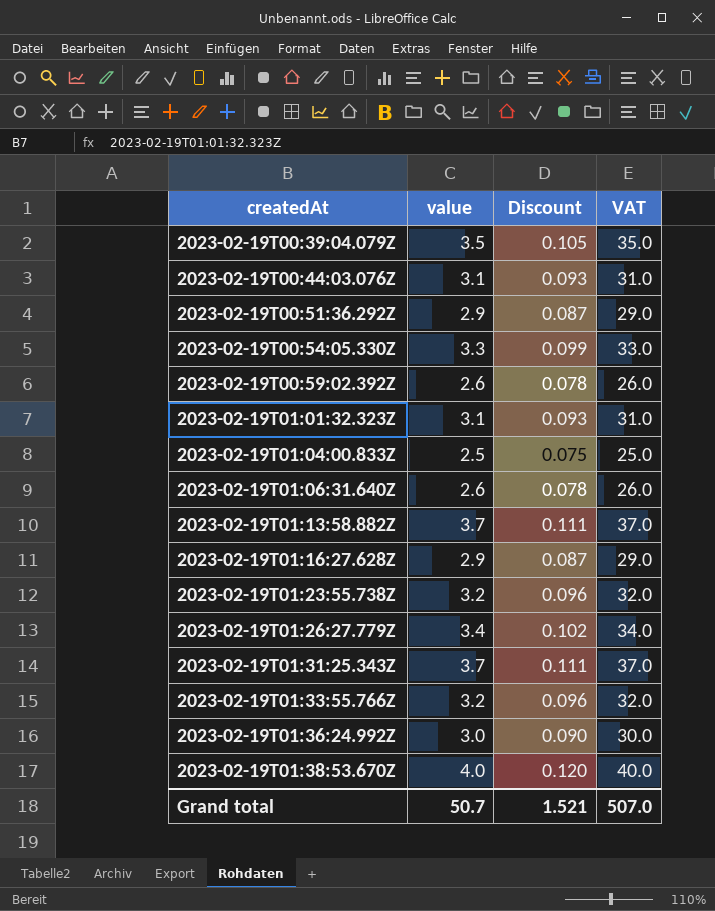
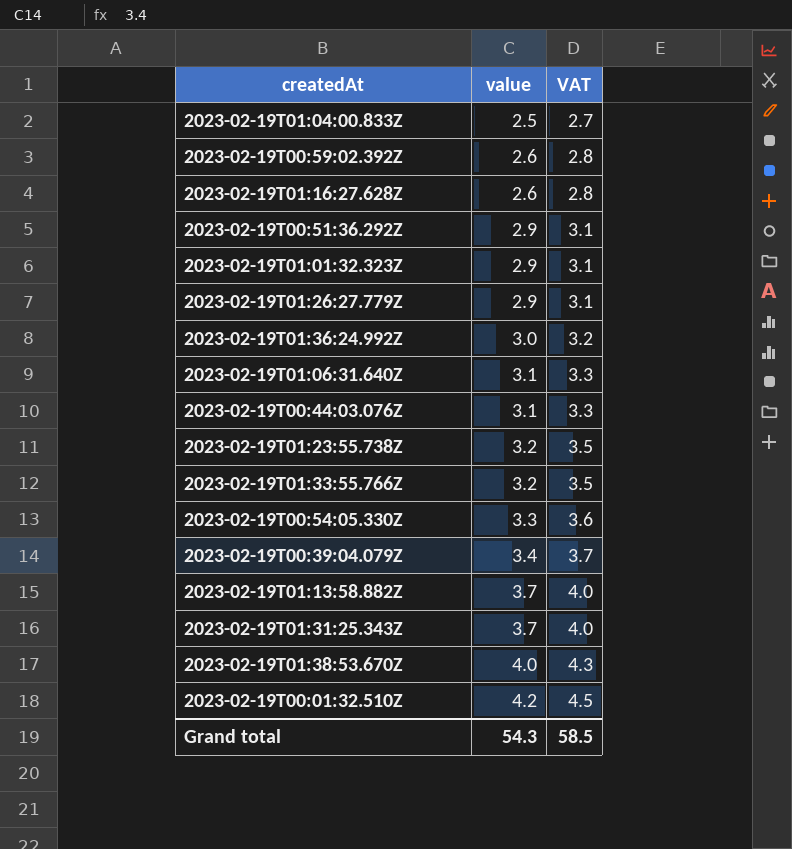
row order: createdAt ascending -> value ascending
column Discount | formula: [value] * 0.03 -> none
column VAT | formula: [value] * 10 -> [value] * 1.08
2023-02-19T01:16:27.628Z | value: 2.9 -> 2.6
2023-02-19T01:01:32.323Z | value: 3.1 -> 2.9
2023-02-19T01:26:27.779Z | value: 3.4 -> 2.9
2023-02-19T01:06:31.640Z | value: 2.6 -> 3.1
2023-02-19T00:39:04.079Z | value: 3.5 -> 3.4
row 2023-02-19T00:01:32.510Z: none -> 4.2 | 4.5
Grand total | value: 50.7 -> 54.3
Grand total | VAT: 507.0 -> 58.5

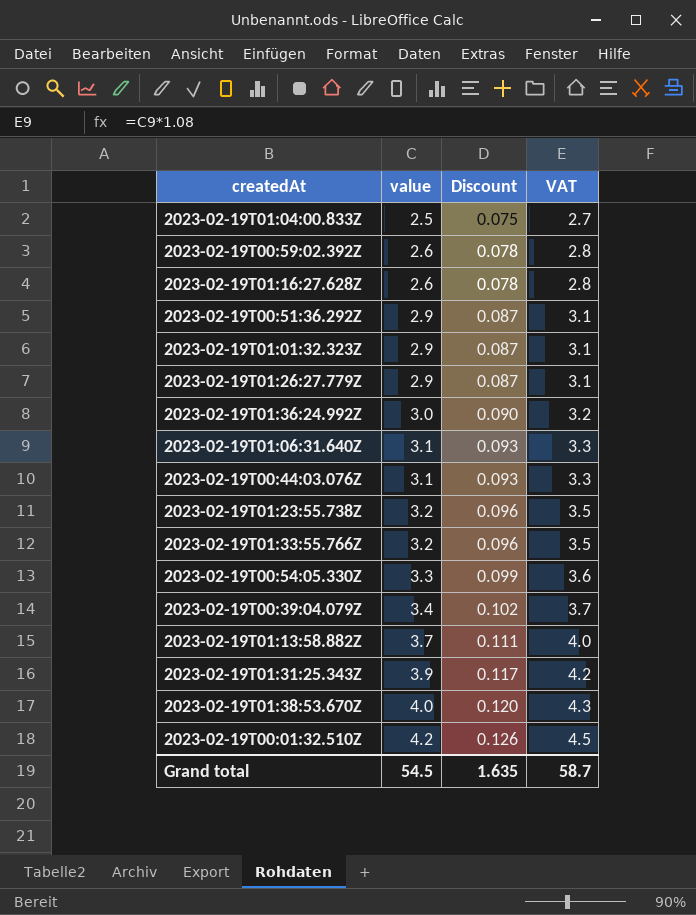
column Discount | formula: none -> [value] * 0.03
2023-02-19T01:31:25.343Z | value: 3.7 -> 3.9
2023-02-19T01:31:25.343Z | VAT: 4.0 -> 4.2
Grand total | value: 54.3 -> 54.5
Grand total | VAT: 58.5 -> 58.7

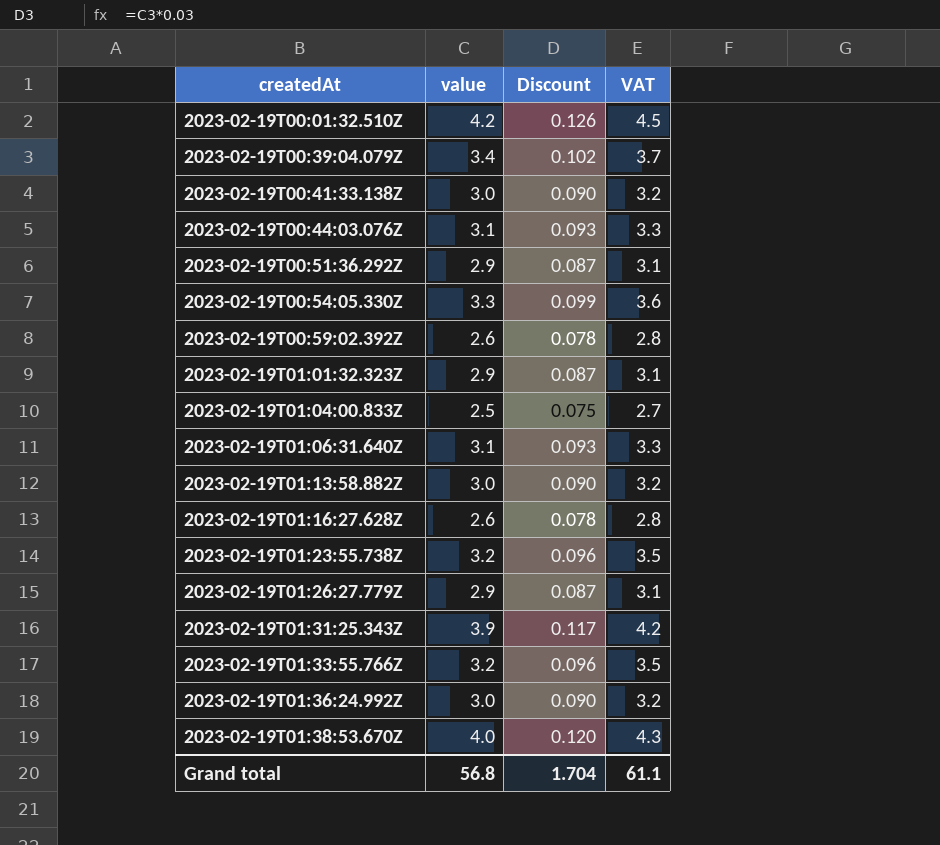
row order: value ascending -> createdAt ascending
row 2023-02-19T00:41:33.138Z: none -> 3.0 | 0.090 | 3.2
2023-02-19T01:13:58.882Z | value: 3.7 -> 3.0
2023-02-19T01:13:58.882Z | Discount: 0.111 -> 0.090
2023-02-19T01:13:58.882Z | VAT: 4.0 -> 3.2
Grand total | value: 54.5 -> 56.8
Grand total | Discount: 1.635 -> 1.704
Grand total | VAT: 58.7 -> 61.1

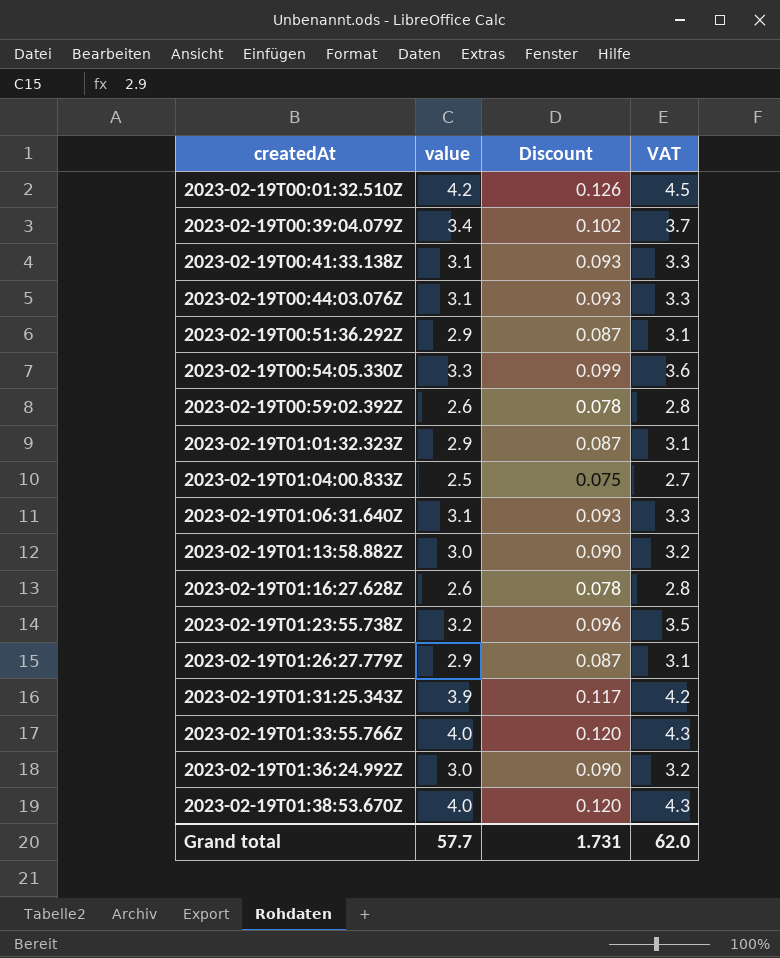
2023-02-19T00:41:33.138Z | value: 3.0 -> 3.1
2023-02-19T00:41:33.138Z | Discount: 0.090 -> 0.093
2023-02-19T00:41:33.138Z | VAT: 3.2 -> 3.3
2023-02-19T01:33:55.766Z | value: 3.2 -> 4.0
2023-02-19T01:33:55.766Z | Discount: 0.096 -> 0.120
2023-02-19T01:33:55.766Z | VAT: 3.5 -> 4.3
Grand total | value: 56.8 -> 57.7
Grand total | Discount: 1.704 -> 1.731
Grand total | VAT: 61.1 -> 62.0

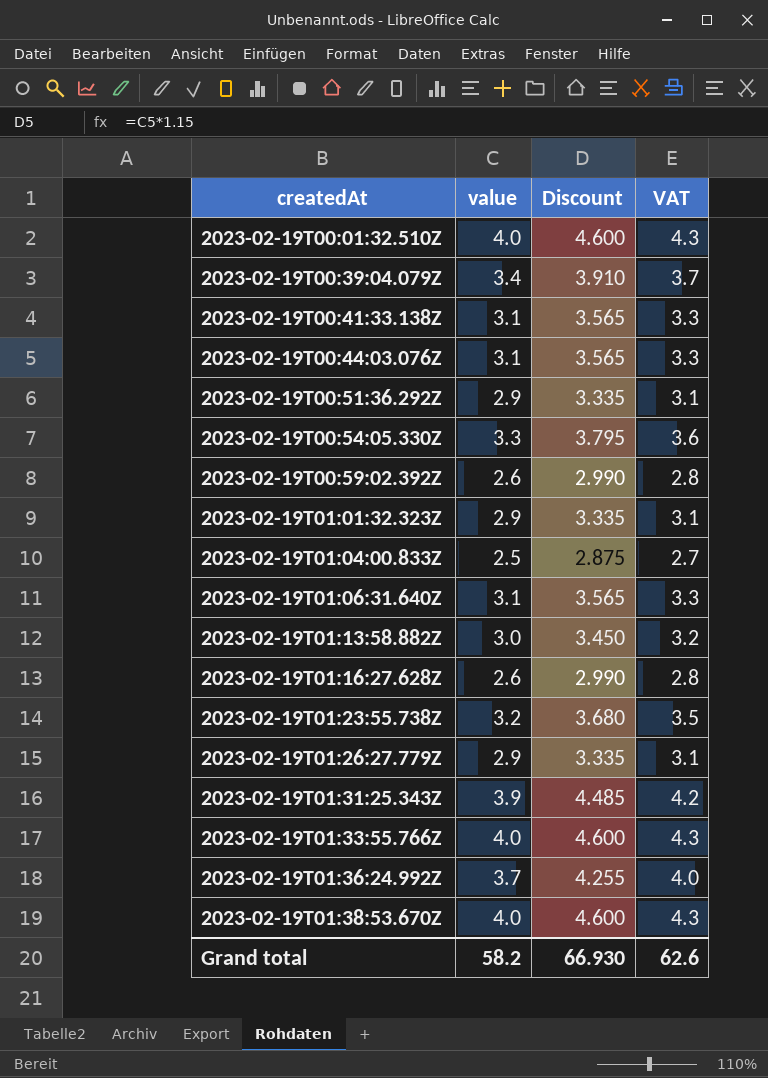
column Discount | formula: [value] * 0.03 -> [value] * 1.15
2023-02-19T00:01:32.510Z | value: 4.2 -> 4.0
2023-02-19T00:01:32.510Z | VAT: 4.5 -> 4.3
2023-02-19T01:36:24.992Z | value: 3.0 -> 3.7
2023-02-19T01:36:24.992Z | VAT: 3.2 -> 4.0
Grand total | value: 57.7 -> 58.2
Grand total | Discount: 1.731 -> 66.930
Grand total | VAT: 62.0 -> 62.6

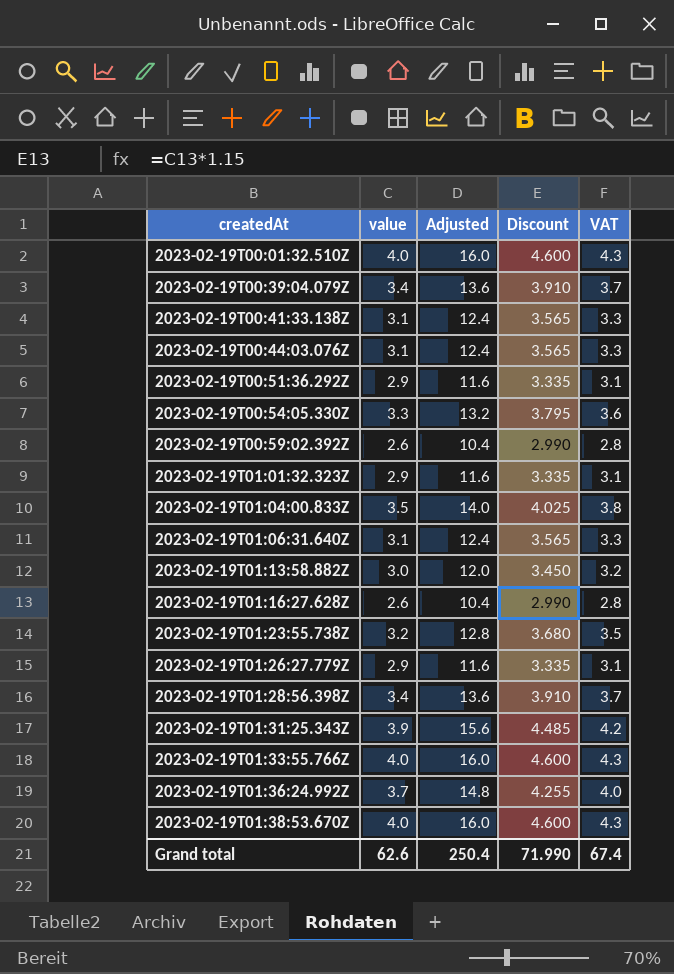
column Adjusted | formula: none -> [value] * 4
2023-02-19T01:04:00.833Z | value: 2.5 -> 3.5
2023-02-19T01:04:00.833Z | Discount: 2.875 -> 4.025
2023-02-19T01:04:00.833Z | VAT: 2.7 -> 3.8
row 2023-02-19T01:28:56.398Z: none -> 3.4 | 13.6 | 3.910 | 3.7
Grand total | value: 58.2 -> 62.6
Grand total | Discount: 66.930 -> 71.990
Grand total | VAT: 62.6 -> 67.4

